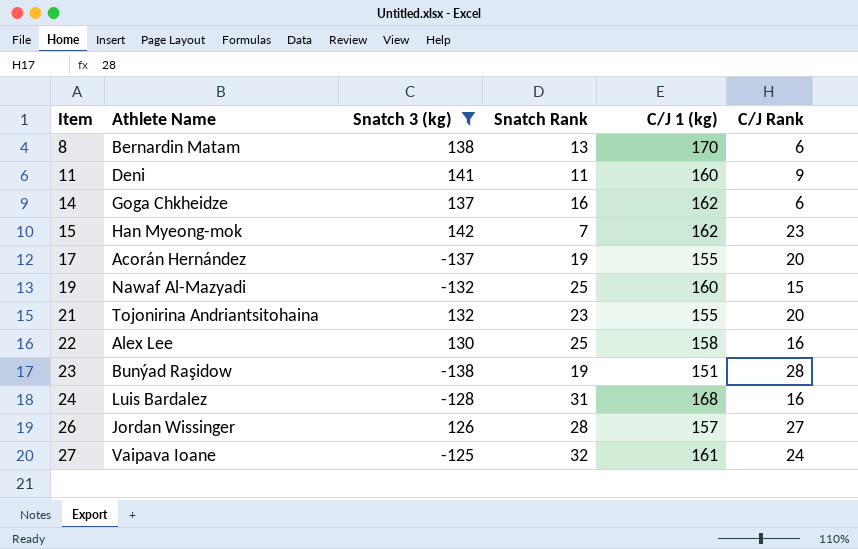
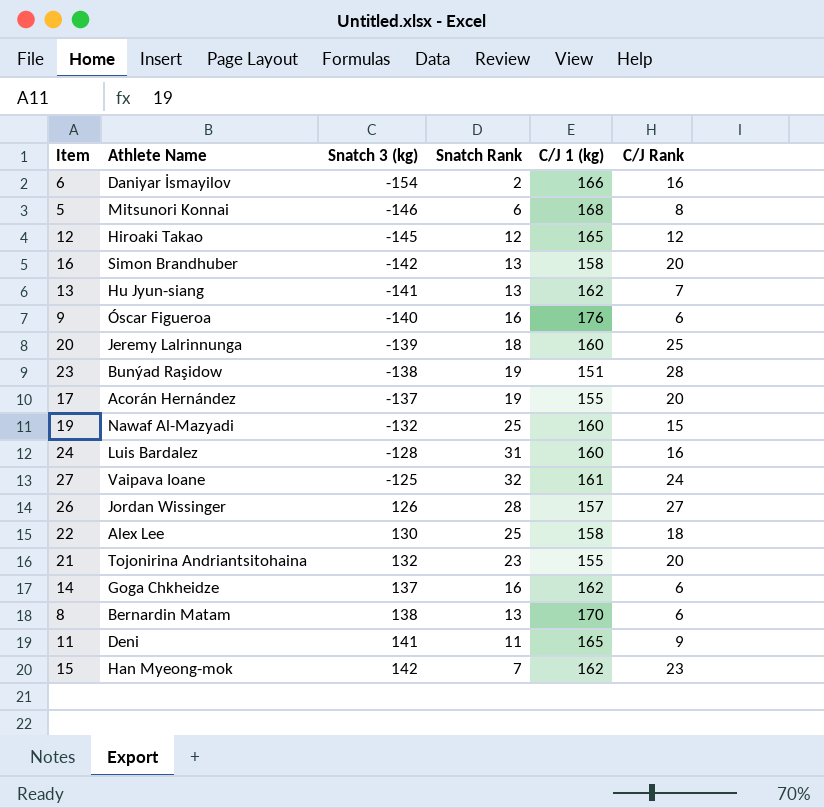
filter: Snatch 3 (kg) >= -138 -> none
row order: Item ascending -> Snatch 3 (kg) ascending
24 | C/J 1 (kg): 168 -> 160
22 | C/J Rank: 16 -> 18
11 | C/J 1 (kg): 160 -> 165

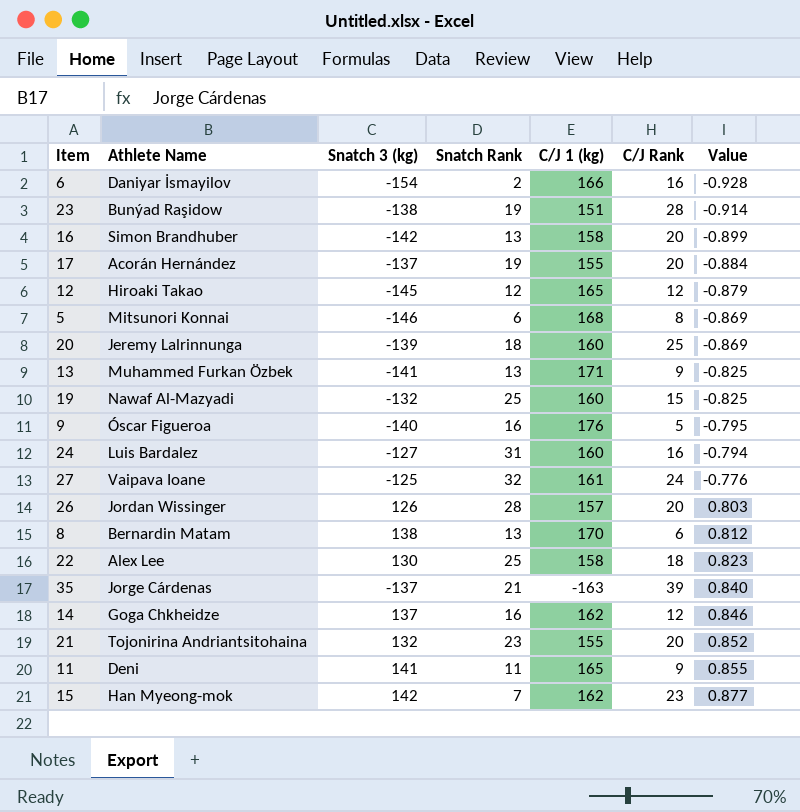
row order: Snatch 3 (kg) ascending -> Value ascending
column Value | formula: none -> [Snatch 3 (kg)] / [C/J 1 (kg)]
13 | Athlete Name: Hu Jyun-siang -> Muhammed Furkan Özbek
13 | C/J 1 (kg): 162 -> 171
13 | C/J Rank: 7 -> 9
9 | C/J Rank: 6 -> 5
24 | Snatch 3 (kg): -128 -> -127
26 | C/J Rank: 27 -> 20
row 35: none -> Jorge Cárdenas | -137 | 21 | -163 | 39 | 0.840
14 | C/J Rank: 6 -> 12

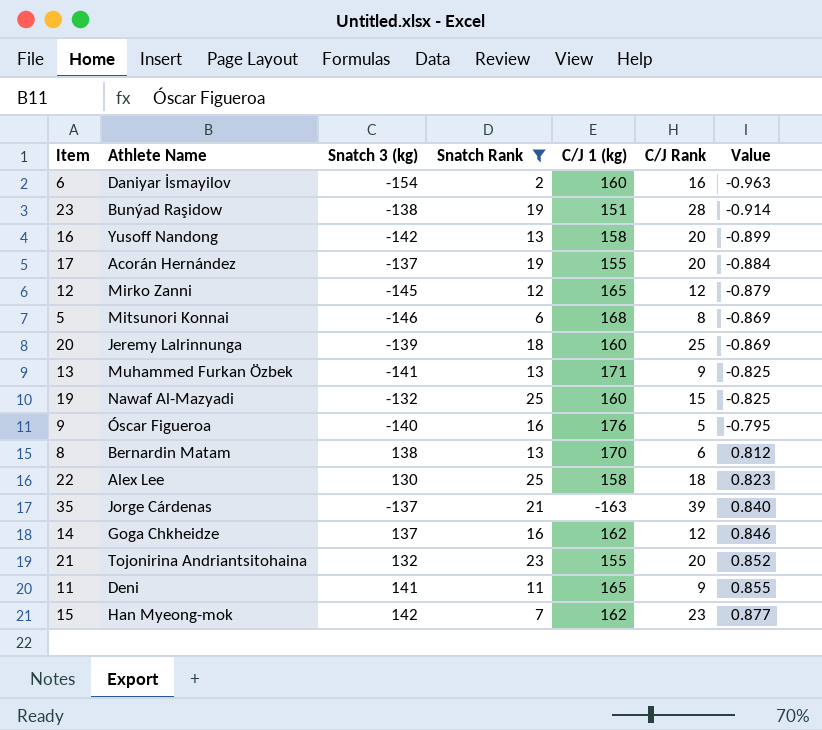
filter: none -> Snatch Rank <= 25
6 | C/J 1 (kg): 166 -> 160
6 | Value: -0.928 -> -0.963
16 | Athlete Name: Simon Brandhuber -> Yusoff Nandong
12 | Athlete Name: Hiroaki Takao -> Mirko Zanni

